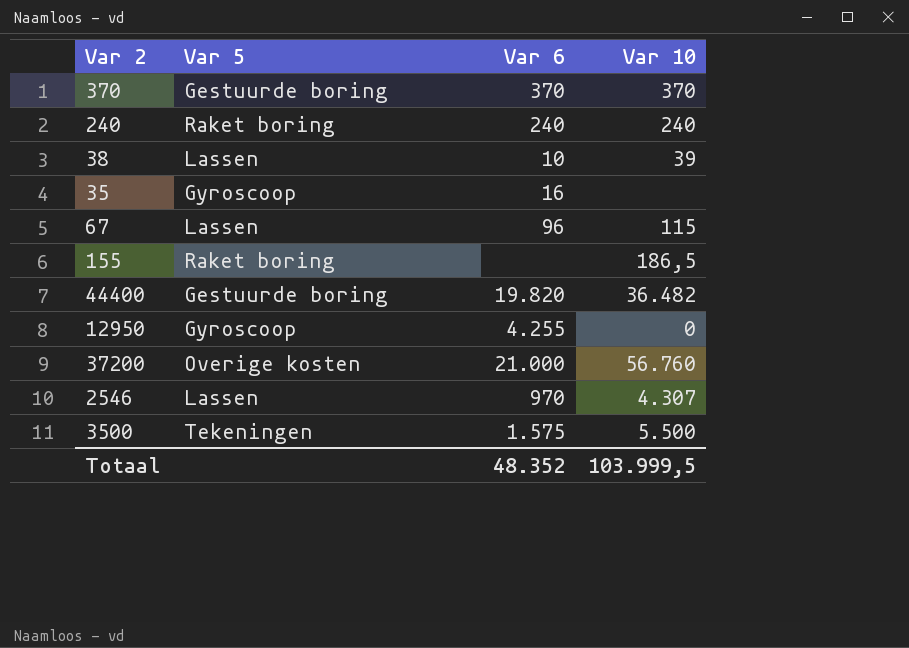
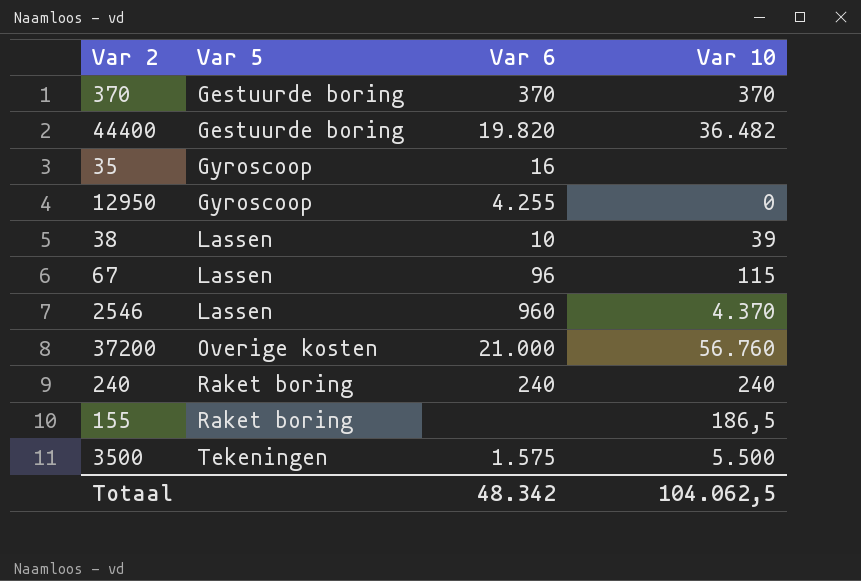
row order: none -> Var 5 ascending
2546 | Var 6: 970 -> 960
2546 | Var 10: 4.307 -> 4.370
Totaal | Var 6: 48.352 -> 48.342
Totaal | Var 10: 103.999,5 -> 104.062,5

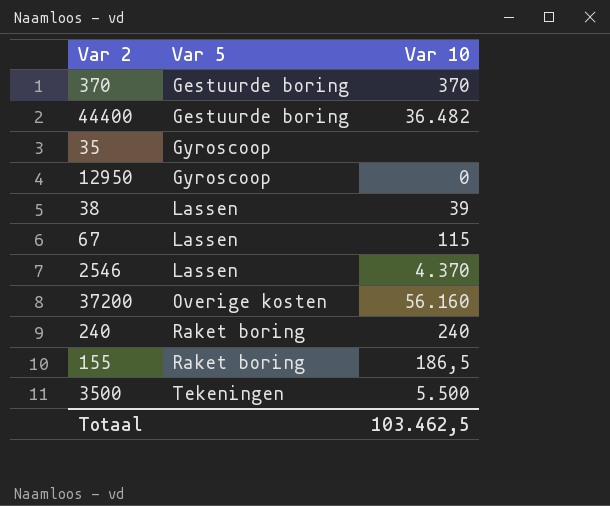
column Var 6 | position: 3 -> none
37200 | Var 10: 56.760 -> 56.160
Totaal | Var 10: 104.062,5 -> 103.462,5

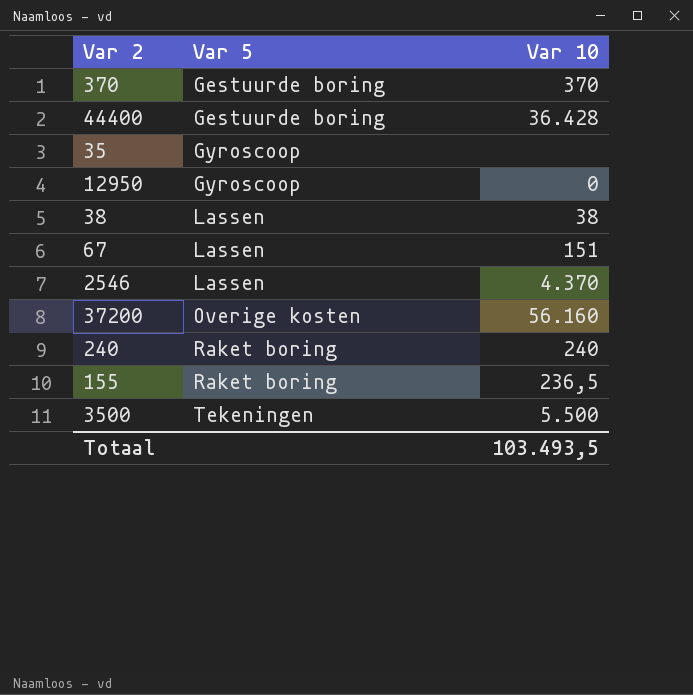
44400 | Var 10: 36.482 -> 36.428
38 | Var 10: 39 -> 38
67 | Var 10: 115 -> 151
155 | Var 10: 186,5 -> 236,5
Totaal | Var 10: 103.462,5 -> 103.493,5

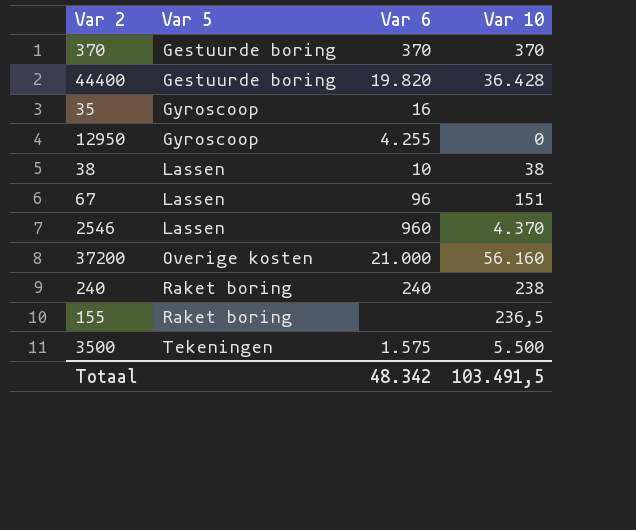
column Var 6 | position: none -> 3
240 | Var 10: 240 -> 238
Totaal | Var 10: 103.493,5 -> 103.491,5

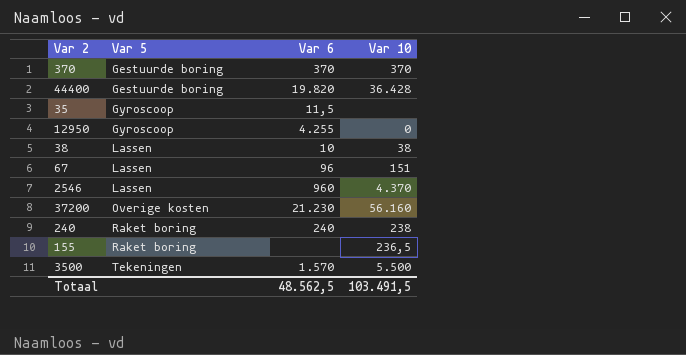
35 | Var 6: 16 -> 11,5
37200 | Var 6: 21.000 -> 21.230
3500 | Var 6: 1.575 -> 1.570
Totaal | Var 6: 48.342 -> 48.562,5

